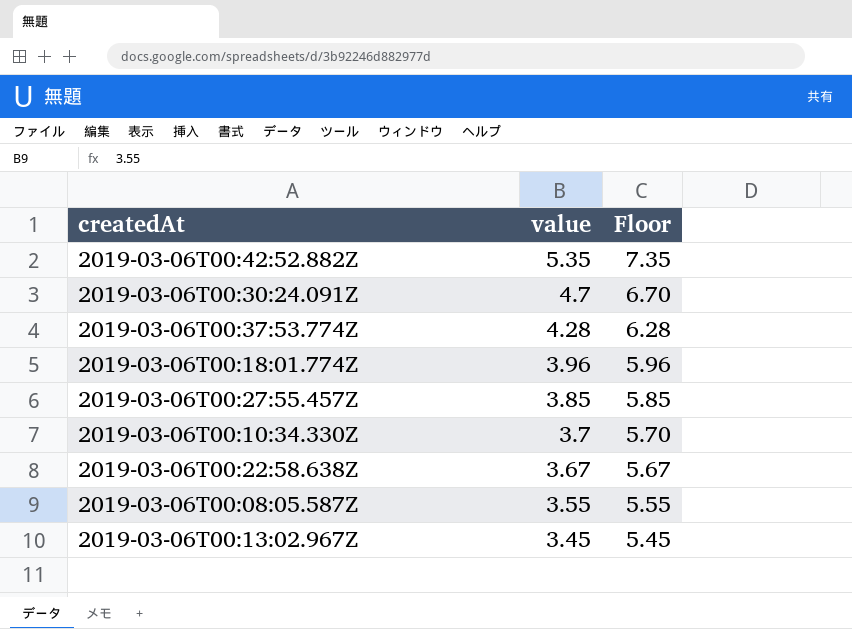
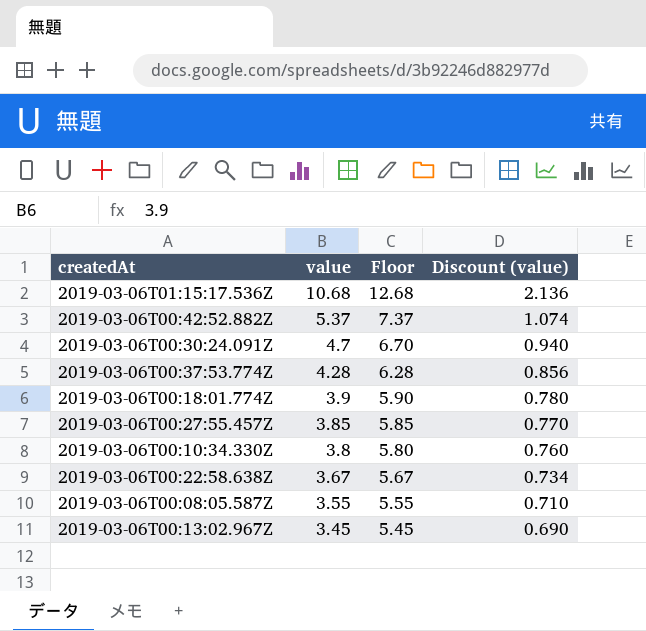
column Discount (value) | formula: none -> [value] * 0.2
row 2019-03-06T01:15:17.536Z: none -> 10.68 | 12.68 | 2.136
2019-03-06T00:42:52.882Z | value: 5.35 -> 5.37
2019-03-06T00:42:52.882Z | Floor: 7.35 -> 7.37
2019-03-06T00:18:01.774Z | value: 3.96 -> 3.9
2019-03-06T00:18:01.774Z | Floor: 5.96 -> 5.90
2019-03-06T00:10:34.330Z | value: 3.7 -> 3.8
2019-03-06T00:10:34.330Z | Floor: 5.70 -> 5.80

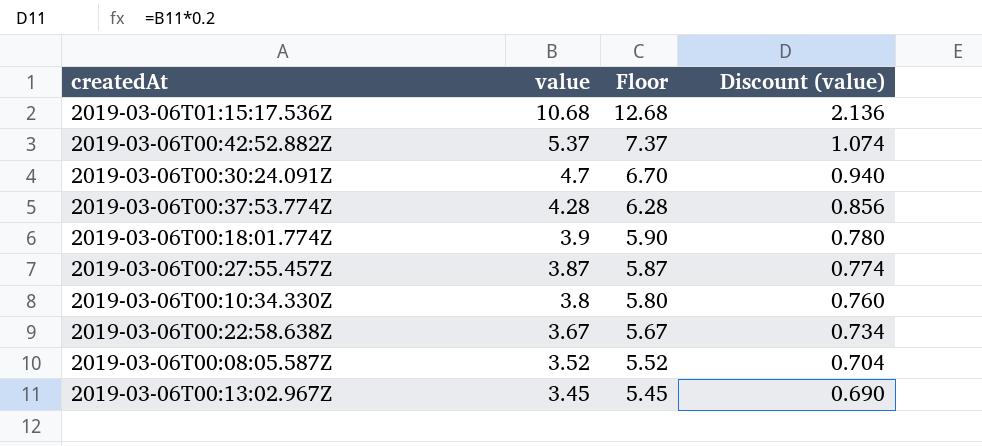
2019-03-06T00:27:55.457Z | value: 3.85 -> 3.87
2019-03-06T00:27:55.457Z | Floor: 5.85 -> 5.87
2019-03-06T00:27:55.457Z | Discount (value): 0.770 -> 0.774
2019-03-06T00:08:05.587Z | value: 3.55 -> 3.52
2019-03-06T00:08:05.587Z | Floor: 5.55 -> 5.52
2019-03-06T00:08:05.587Z | Discount (value): 0.710 -> 0.704

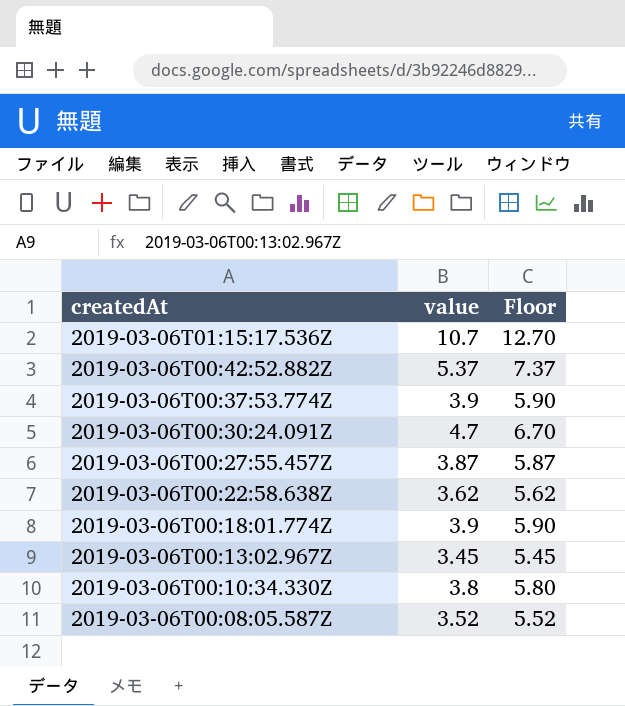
row order: value descending -> createdAt descending
column Discount (value) | formula: [value] * 0.2 -> none
2019-03-06T01:15:17.536Z | value: 10.68 -> 10.7
2019-03-06T01:15:17.536Z | Floor: 12.68 -> 12.70
2019-03-06T00:37:53.774Z | value: 4.28 -> 3.9
2019-03-06T00:37:53.774Z | Floor: 6.28 -> 5.90
2019-03-06T00:22:58.638Z | value: 3.67 -> 3.62
2019-03-06T00:22:58.638Z | Floor: 5.67 -> 5.62

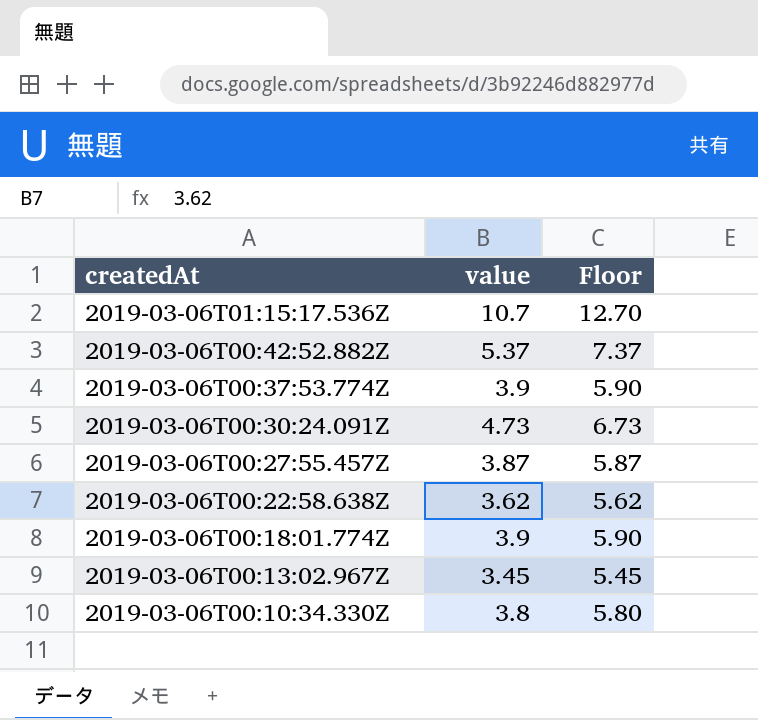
row 2019-03-06T00:08:05.587Z: 3.52 | 5.52 -> none
2019-03-06T00:30:24.091Z | value: 4.7 -> 4.73
2019-03-06T00:30:24.091Z | Floor: 6.70 -> 6.73

